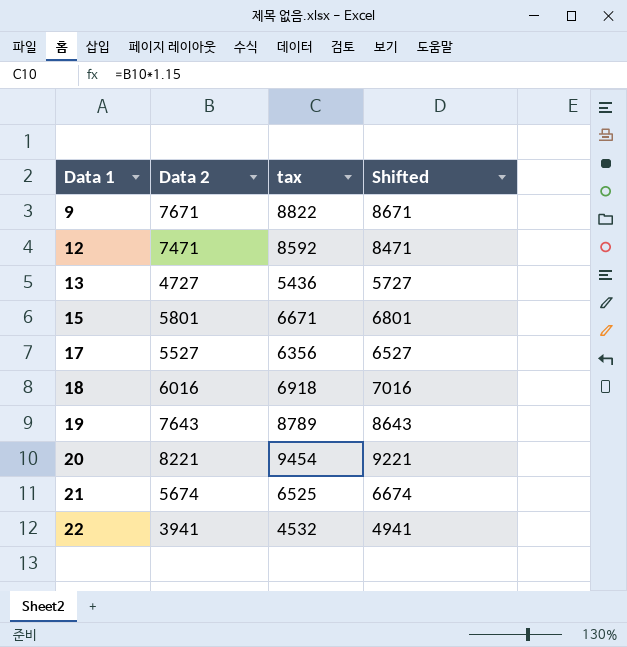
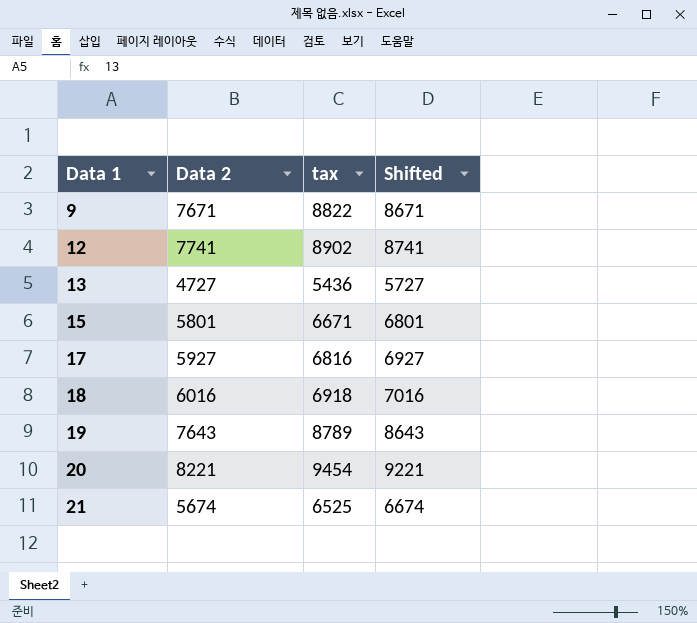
row 22: 3941 | 4532 | 4941 -> none
12 | Data 2: 7471 -> 7741
12 | tax: 8592 -> 8902
12 | Shifted: 8471 -> 8741
17 | Data 2: 5527 -> 5927
17 | tax: 6356 -> 6816
17 | Shifted: 6527 -> 6927

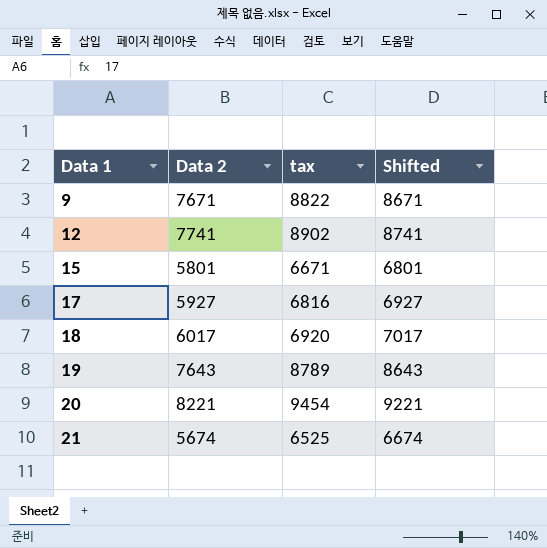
row 13: 4727 | 5436 | 5727 -> none
18 | Data 2: 6016 -> 6017
18 | tax: 6918 -> 6920
18 | Shifted: 7016 -> 7017

